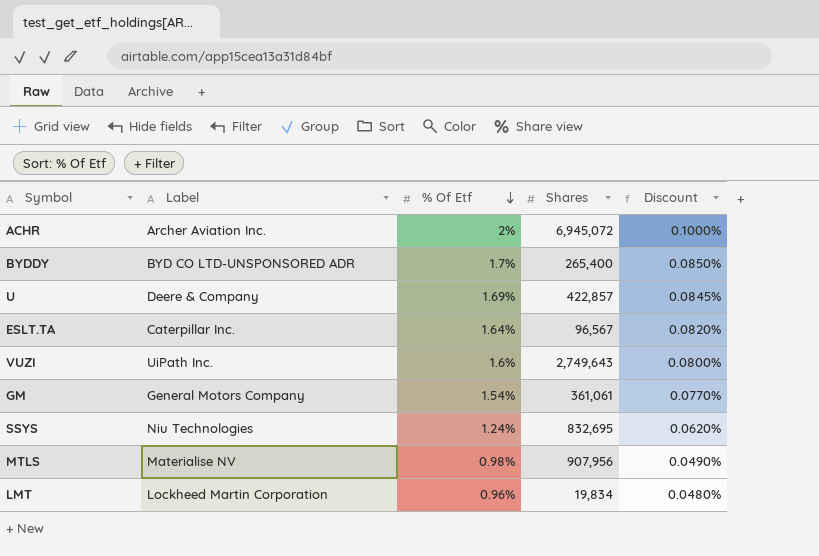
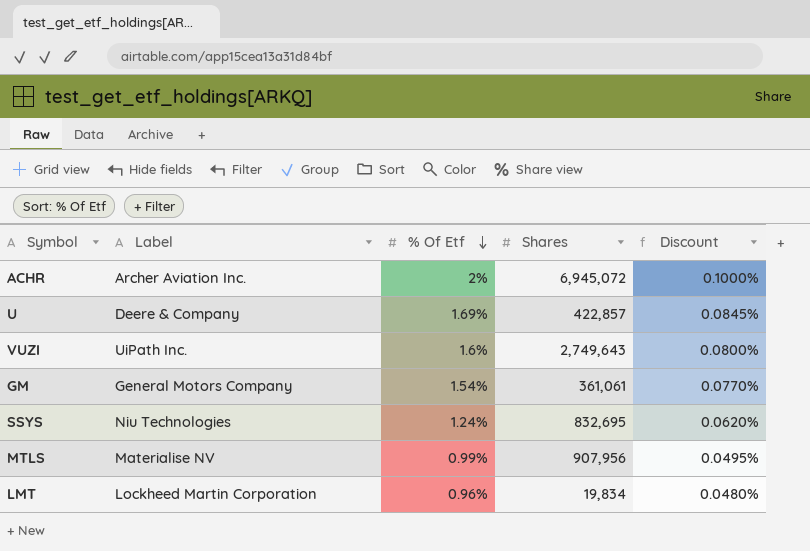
row BYDDY: BYD CO LTD-UNSPONSORED ADR | 1.7% | 265,400 | 0.0850% -> none
row ESLT.TA: Caterpillar Inc. | 1.64% | 96,567 | 0.0820% -> none
MTLS | % Of Etf: 0.98% -> 0.99%
MTLS | Discount: 0.0490% -> 0.0495%

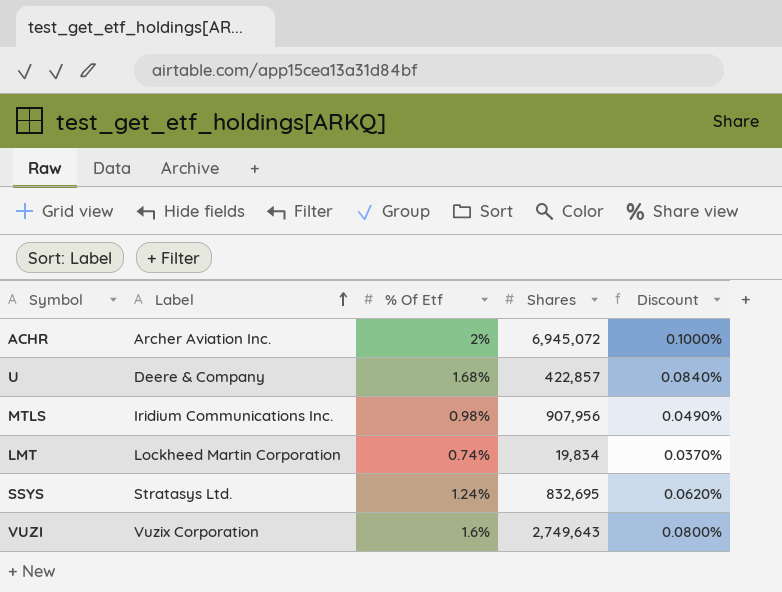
row order: % Of Etf descending -> Label ascending
row GM: General Motors Company | 1.54% | 361,061 | 0.0770% -> none
U | % Of Etf: 1.69% -> 1.68%
U | Discount: 0.0845% -> 0.0840%
MTLS | Label: Materialise NV -> Iridium Communications Inc.
MTLS | % Of Etf: 0.99% -> 0.98%
MTLS | Discount: 0.0495% -> 0.0490%
LMT | % Of Etf: 0.96% -> 0.74%
LMT | Discount: 0.0480% -> 0.0370%
SSYS | Label: Niu Technologies -> Stratasys Ltd.
VUZI | Label: UiPath Inc. -> Vuzix Corporation

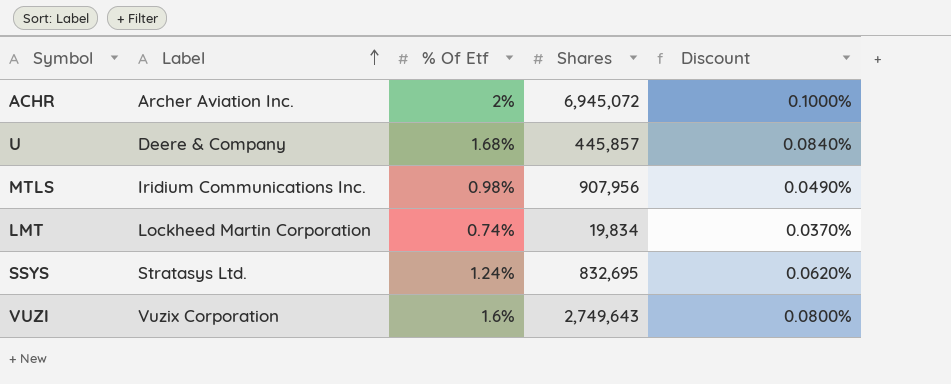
U | Shares: 422,857 -> 445,857

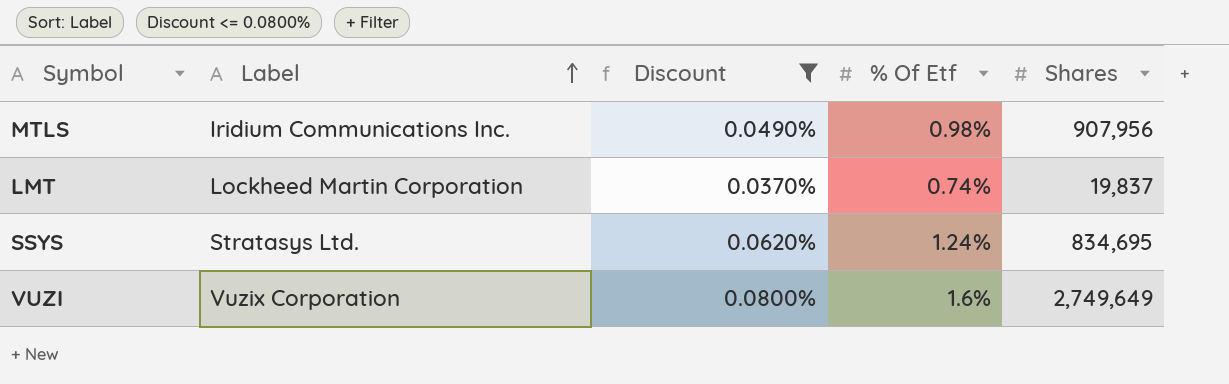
filter: none -> Discount <= 0.0800%
column Discount | position: 5 -> 3
LMT | Shares: 19,834 -> 19,837
SSYS | Shares: 832,695 -> 834,695
VUZI | Shares: 2,749,643 -> 2,749,649

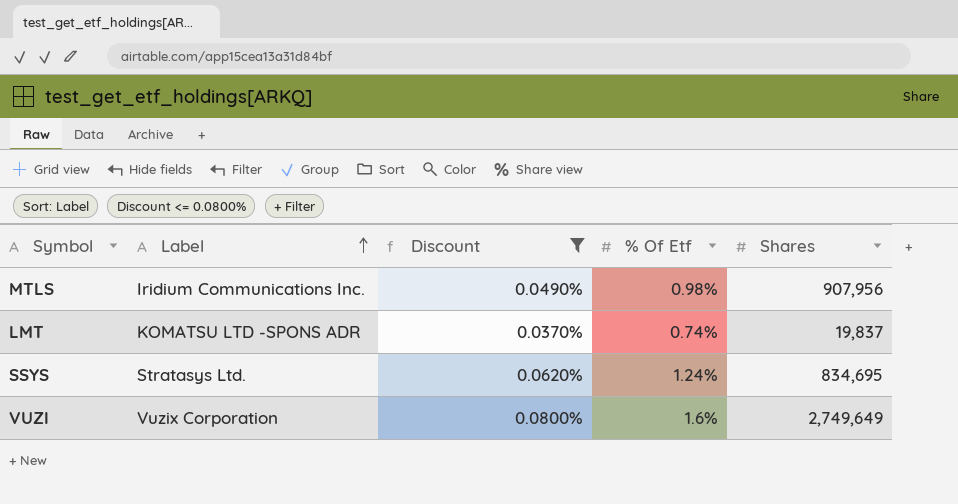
LMT | Label: Lockheed Martin Corporation -> KOMATSU LTD -SPONS ADR

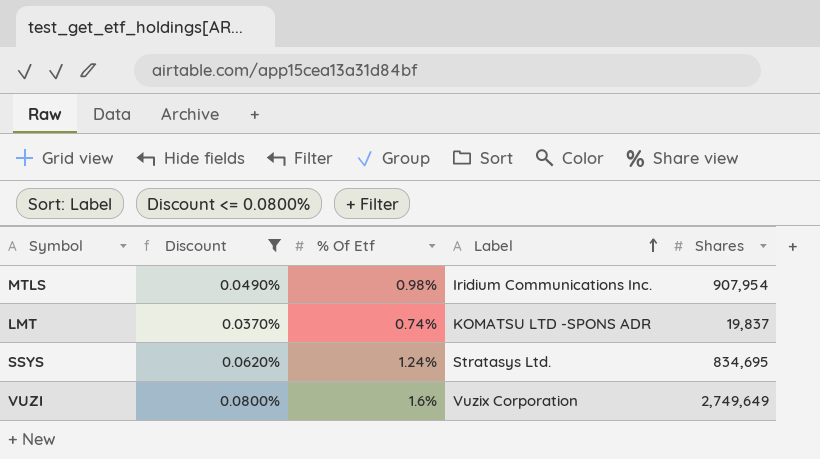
column Label | position: 2 -> 4
MTLS | Shares: 907,956 -> 907,954

